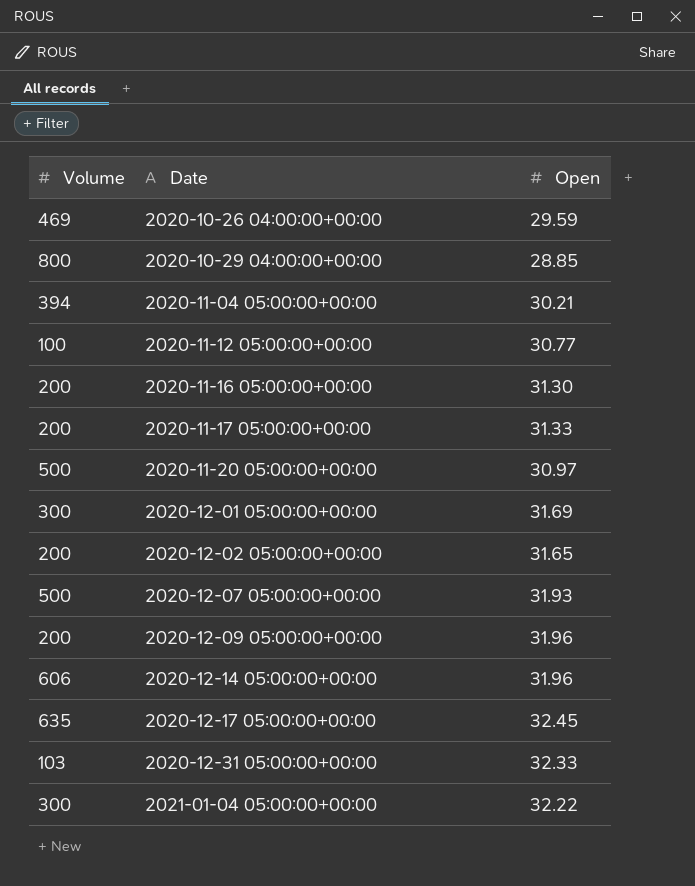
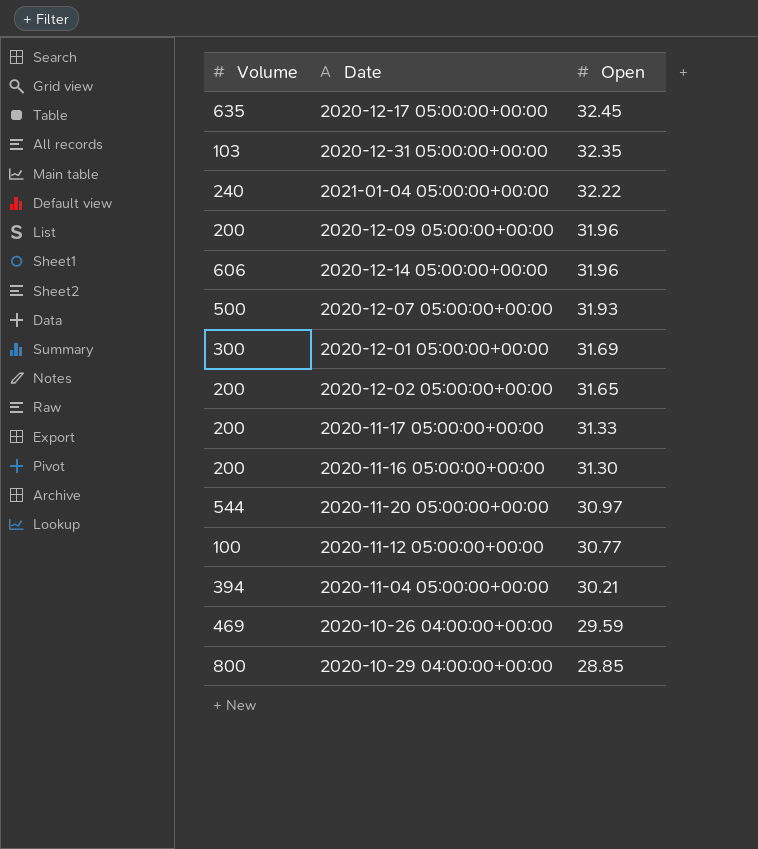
row order: Date ascending -> Open descending
2020-12-31 05:00:00+00:00 | Open: 32.33 -> 32.35
2021-01-04 05:00:00+00:00 | Volume: 300 -> 240
2020-11-20 05:00:00+00:00 | Volume: 500 -> 544

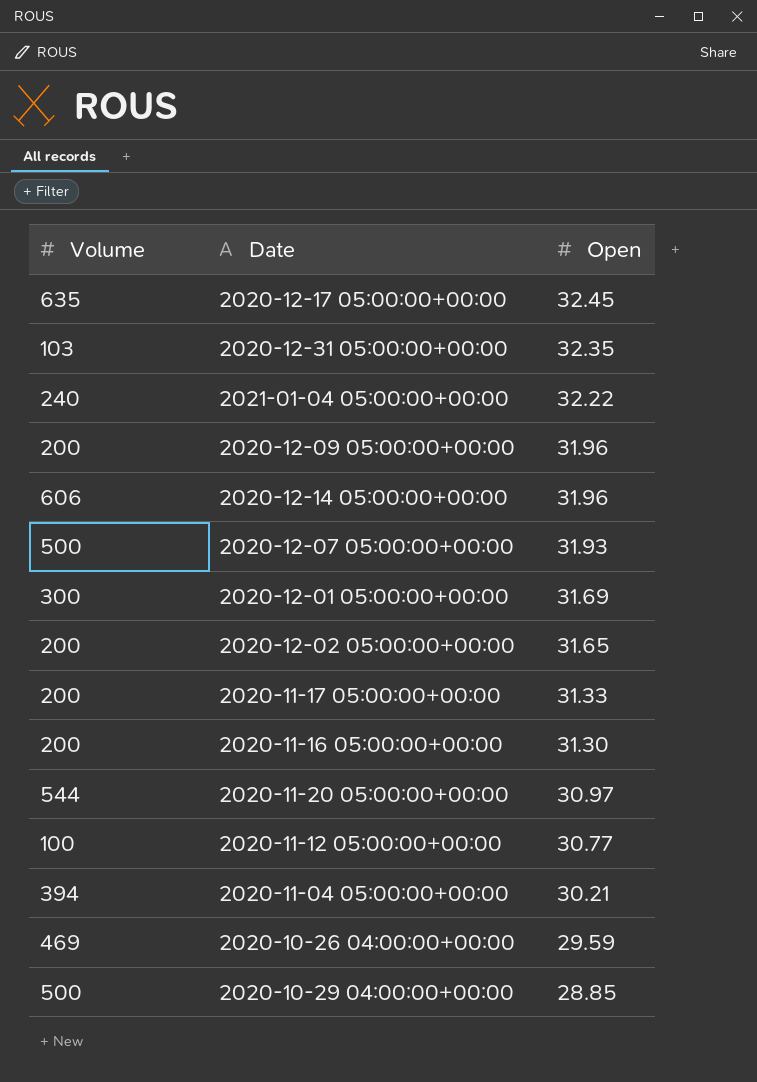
2020-10-29 04:00:00+00:00 | Volume: 800 -> 500

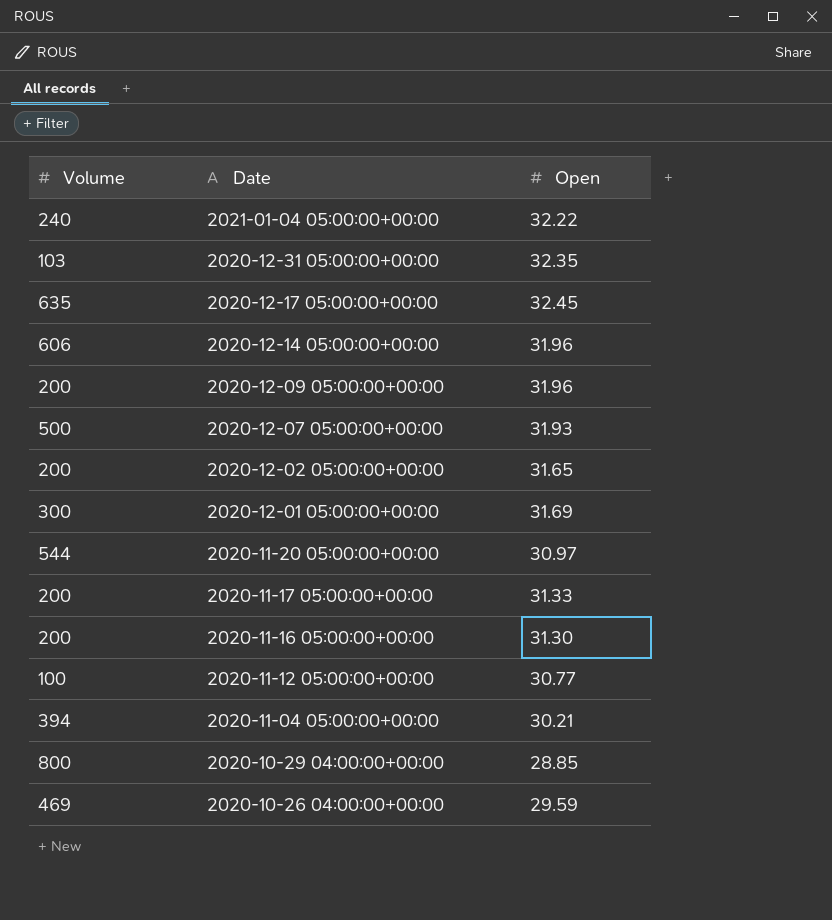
row order: Open descending -> Date descending
2020-10-29 04:00:00+00:00 | Volume: 500 -> 800

